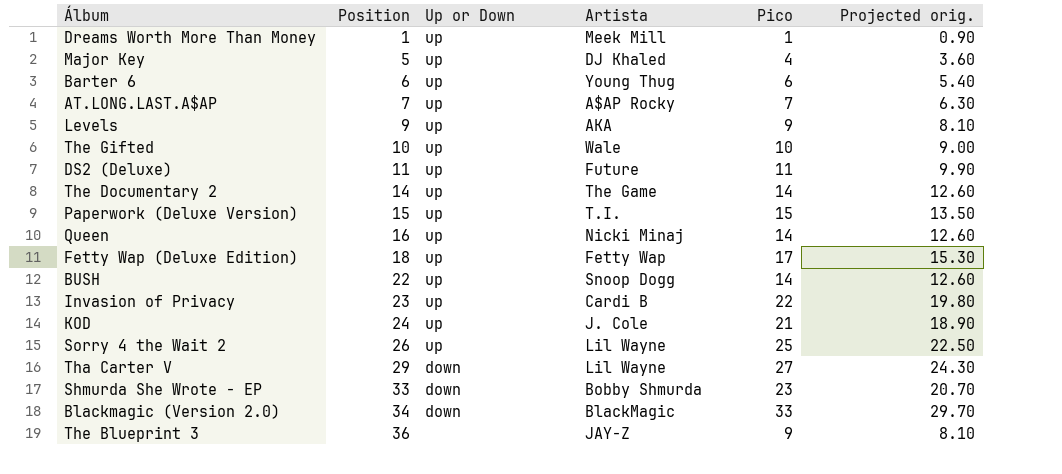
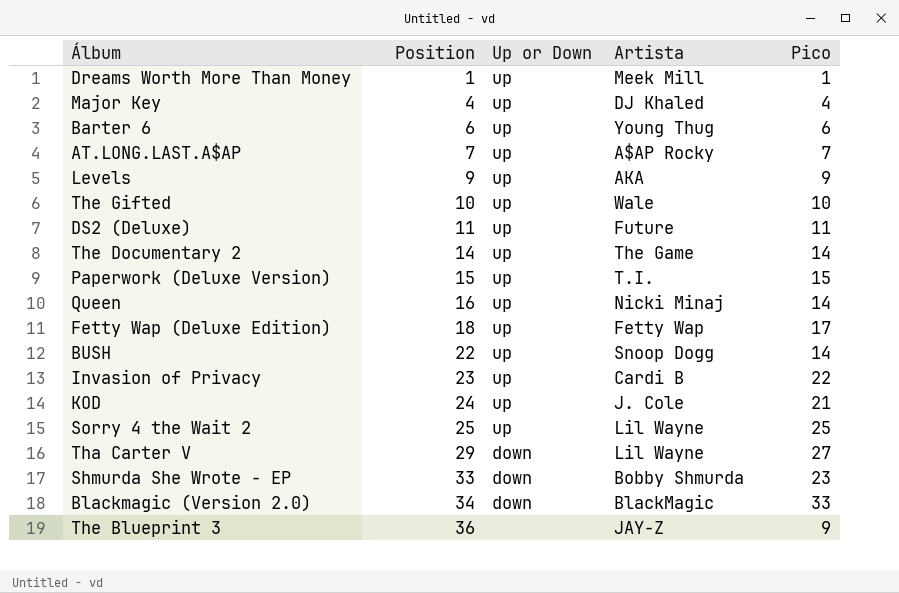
column Projected orig. | formula: [Pico] * 0.9 -> none
Major Key | Position: 5 -> 4
Sorry 4 the Wait 2 | Position: 26 -> 25

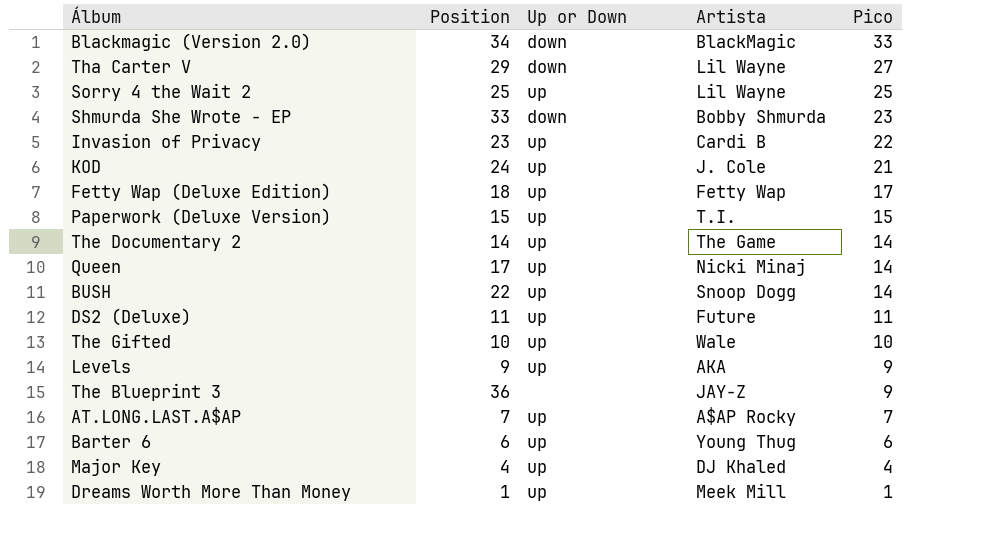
row order: Position ascending -> Pico descending
Queen | Position: 16 -> 17

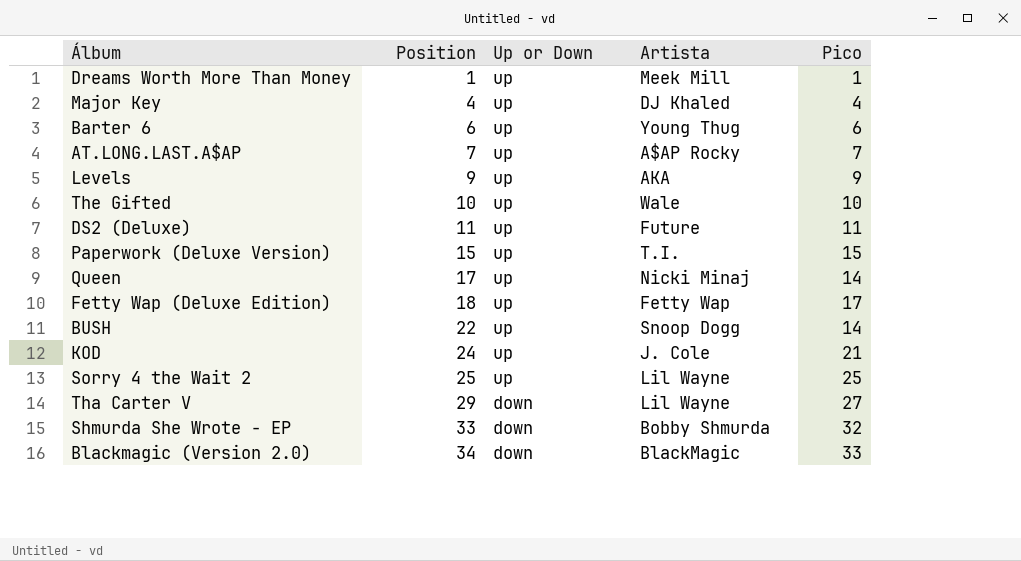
row order: Pico descending -> Position ascending
row Invasion of Privacy: 23 | up | Cardi B | 22 -> none
row The Documentary 2: 14 | up | The Game | 14 -> none
row The Blueprint 3: 36 | none | JAY-Z | 9 -> none
Shmurda She Wrote - EP | Pico: 23 -> 32

